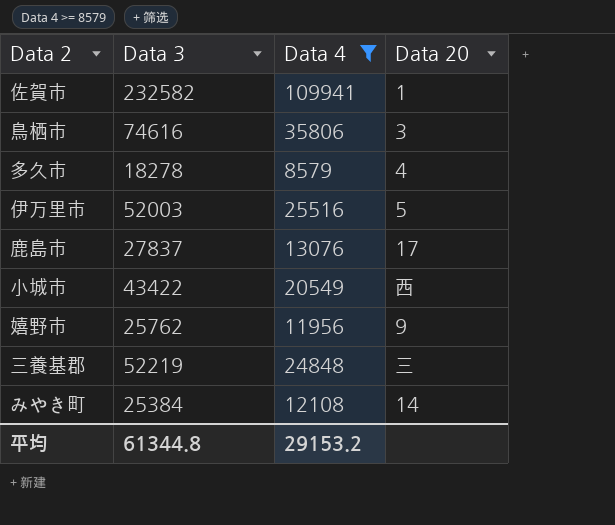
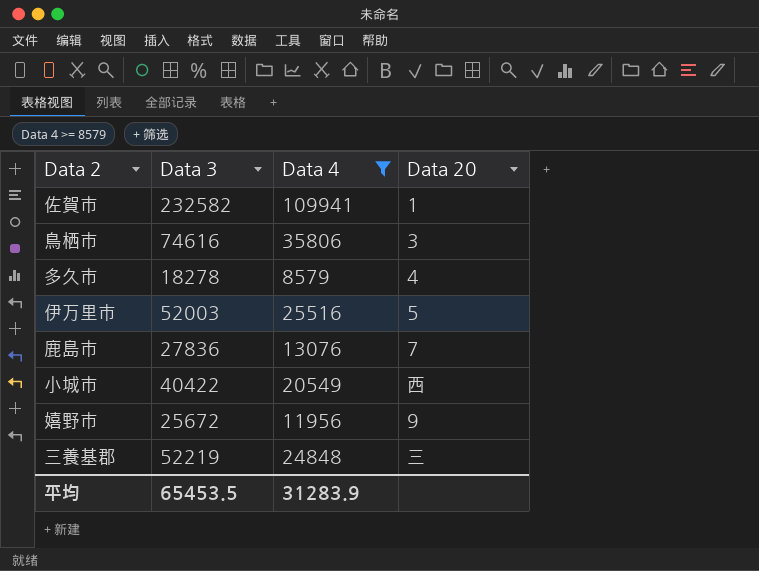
row みやき町: 25384 | 12108 | 14 -> none
鹿島市 | Data 3: 27837 -> 27836
鹿島市 | Data 20: 17 -> 7
小城市 | Data 3: 43422 -> 40422
嬉野市 | Data 3: 25762 -> 25672
平均 | Data 3: 61344.8 -> 65453.5
平均 | Data 4: 29153.2 -> 31283.9

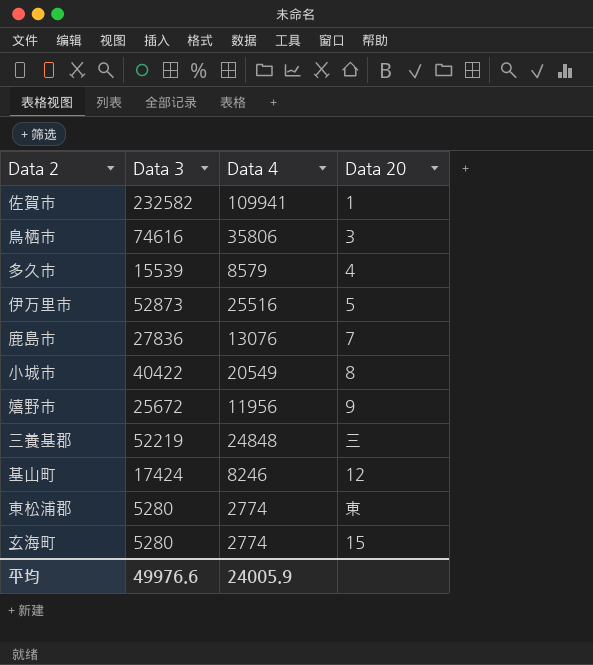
filter: Data 4 >= 8579 -> none
多久市 | Data 3: 18278 -> 15539
伊万里市 | Data 3: 52003 -> 52873
小城市 | Data 20: 西 -> 8
平均 | Data 3: 65453.5 -> 49976.6
平均 | Data 4: 31283.9 -> 24005.9

